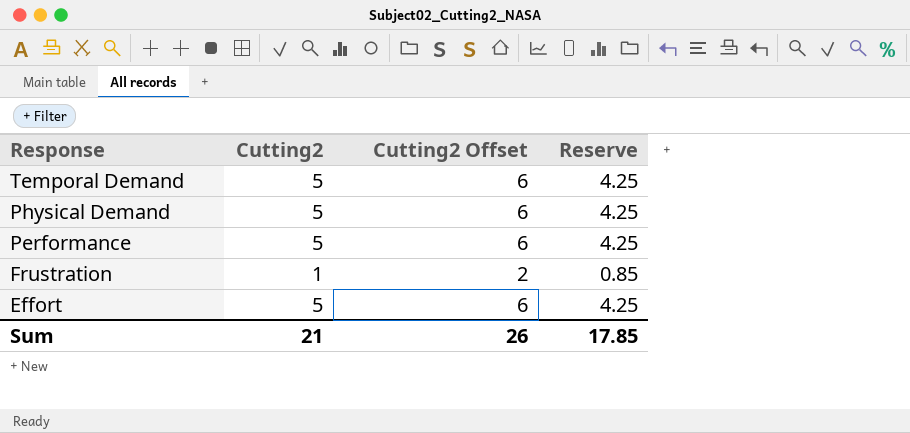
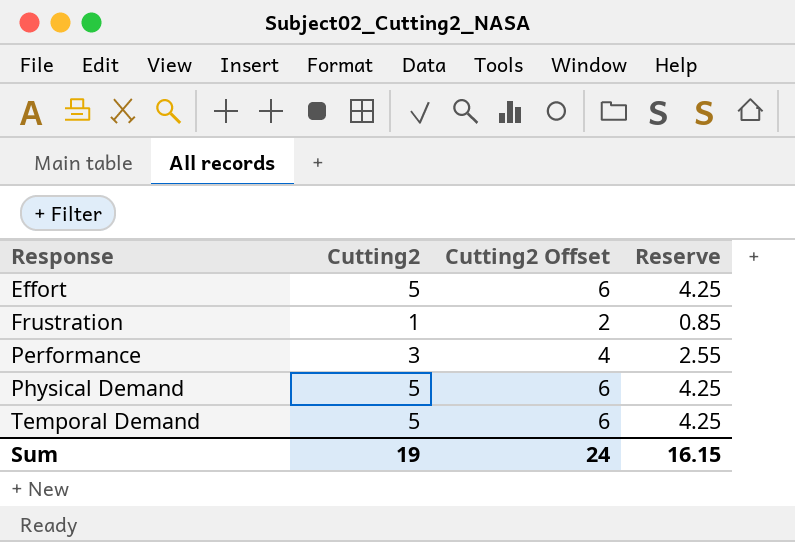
row order: Response descending -> Response ascending
Performance | Cutting2: 5 -> 3
Performance | Cutting2 Offset: 6 -> 4
Performance | Reserve: 4.25 -> 2.55
Sum | Cutting2: 21 -> 19
Sum | Cutting2 Offset: 26 -> 24
Sum | Reserve: 17.85 -> 16.15

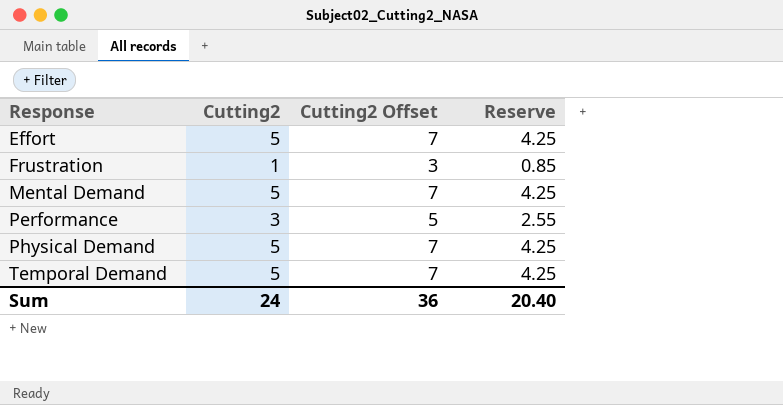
column Cutting2 Offset | formula: [Cutting2] + 1 -> [Cutting2] + 2
row Mental Demand: none -> 5 | 7 | 4.25
Sum | Cutting2: 19 -> 24
Sum | Cutting2 Offset: 24 -> 36
Sum | Reserve: 16.15 -> 20.40

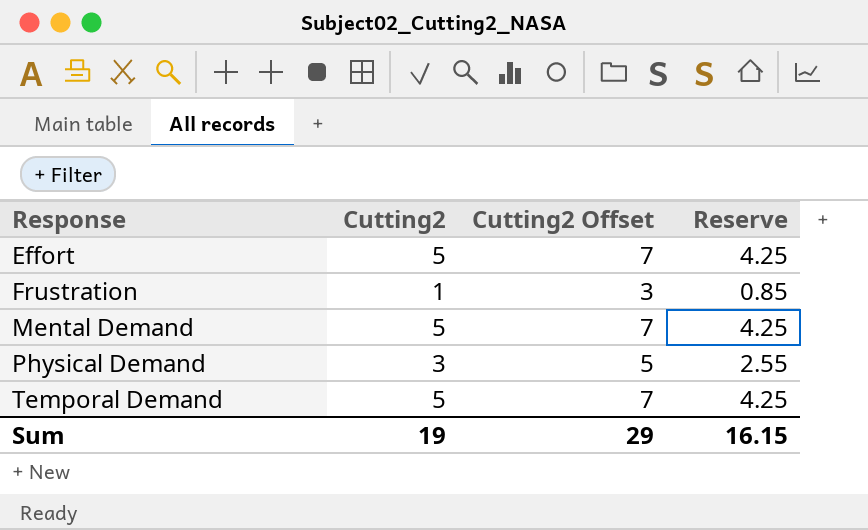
row Performance: 3 | 5 | 2.55 -> none
Physical Demand | Cutting2: 5 -> 3
Physical Demand | Cutting2 Offset: 7 -> 5
Physical Demand | Reserve: 4.25 -> 2.55
Sum | Cutting2: 24 -> 19
Sum | Cutting2 Offset: 36 -> 29
Sum | Reserve: 20.40 -> 16.15

